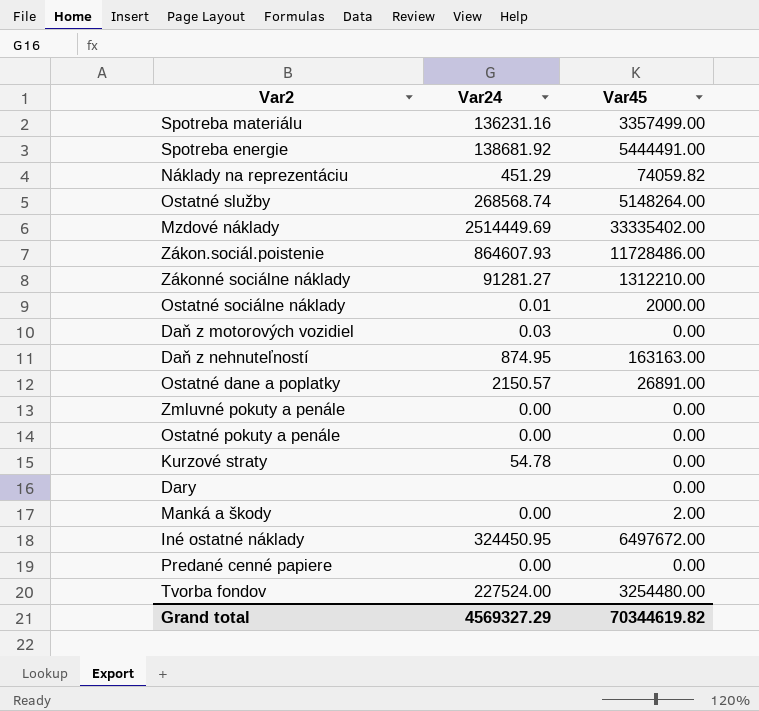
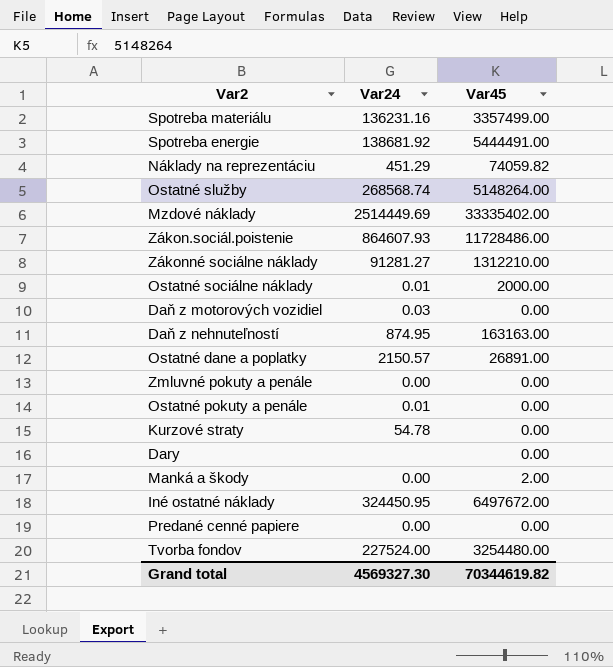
Ostatné pokuty a penále | Var24: 0.00 -> 0.01
Grand total | Var24: 4569327.29 -> 4569327.30

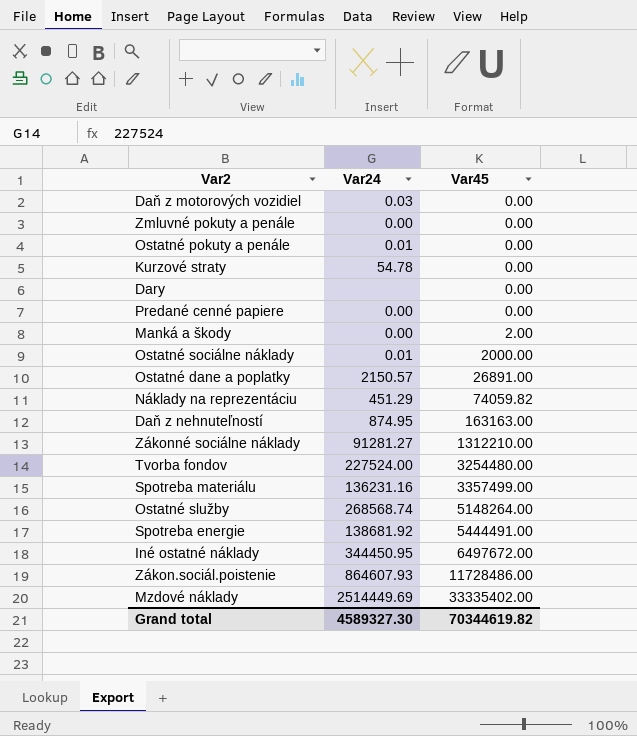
row order: none -> Var45 ascending
Iné ostatné náklady | Var24: 324450.95 -> 344450.95
Grand total | Var24: 4569327.30 -> 4589327.30

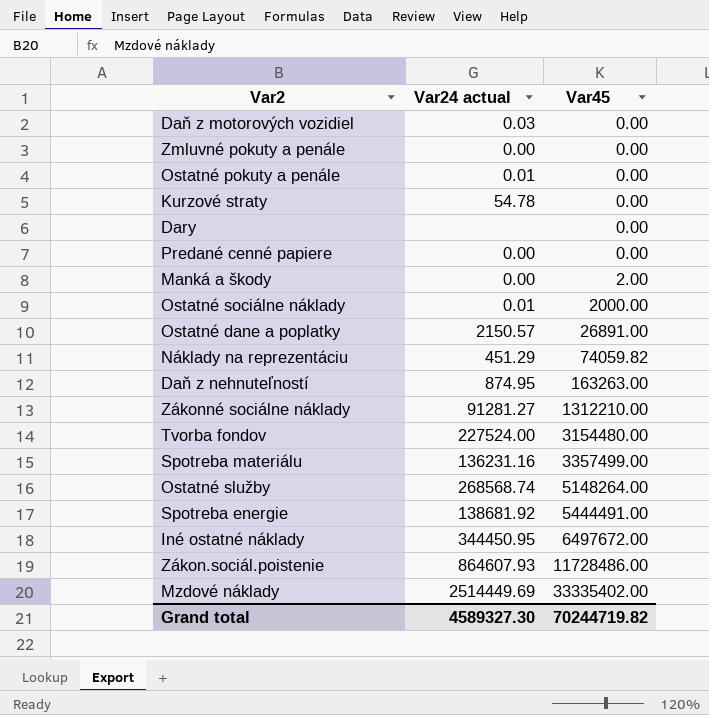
column name: Var24 -> Var24 actual
Daň z nehnuteľností | Var45: 163163.00 -> 163263.00
Tvorba fondov | Var45: 3254480.00 -> 3154480.00
Grand total | Var45: 70344619.82 -> 70244719.82

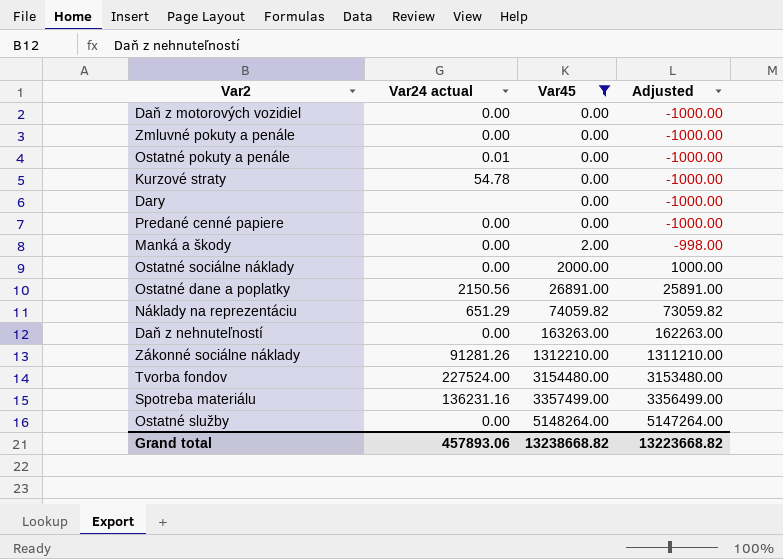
filter: none -> Var45 <= 5148264.00
column Adjusted | formula: none -> [Var45] - 1000
Daň z motorových vozidiel | Var24 actual: 0.03 -> 0.00
Ostatné sociálne náklady | Var24 actual: 0.01 -> 0.00
Ostatné dane a poplatky | Var24 actual: 2150.57 -> 2150.56
Náklady na reprezentáciu | Var24 actual: 451.29 -> 651.29
Daň z nehnuteľností | Var24 actual: 874.95 -> 0.00
Zákonné sociálne náklady | Var24 actual: 91281.27 -> 91281.26
Ostatné služby | Var24 actual: 268568.74 -> 0.00
Grand total | Var24 actual: 4589327.30 -> 457893.06
Grand total | Var45: 70244719.82 -> 13238668.82

